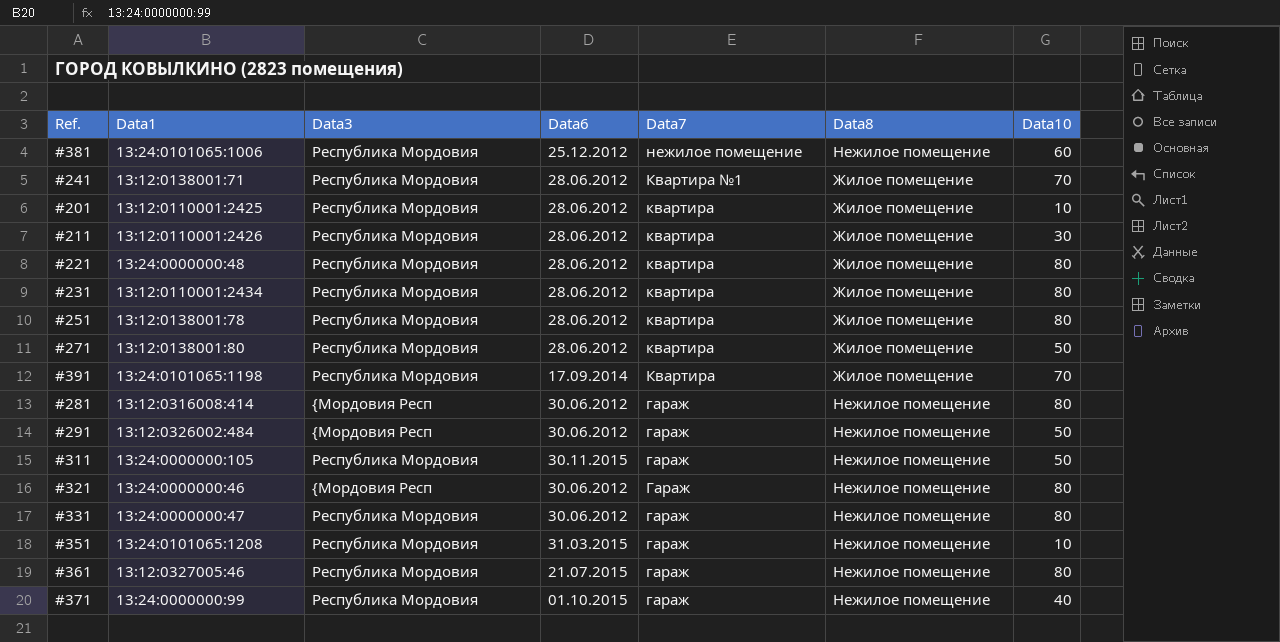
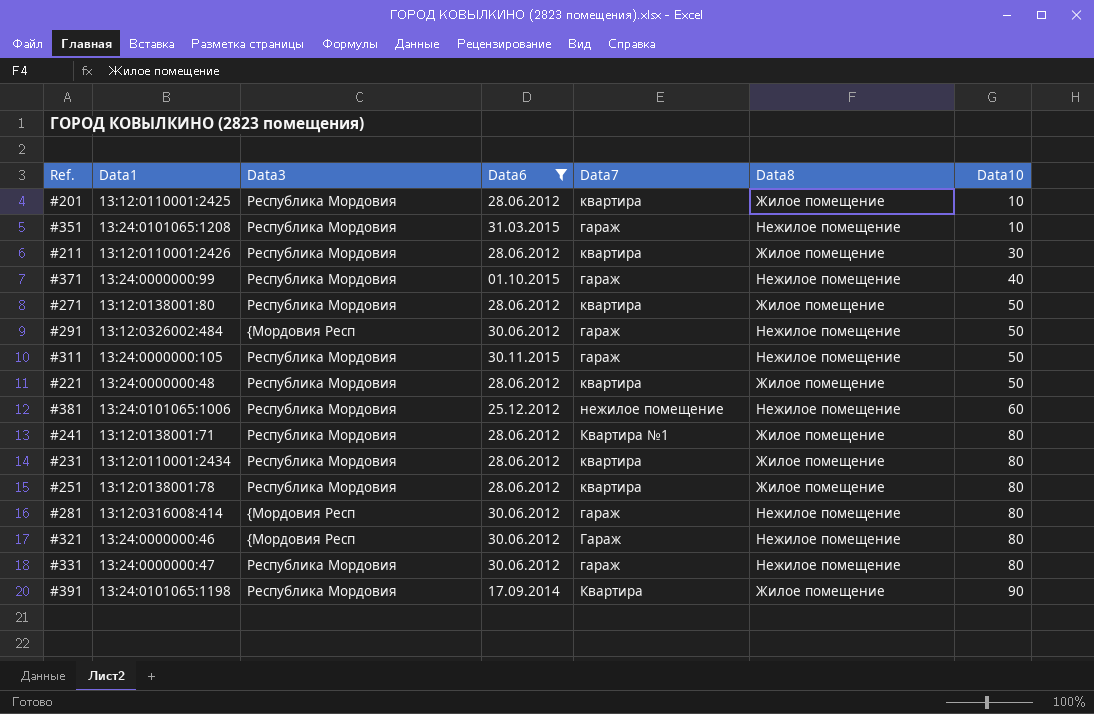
filter: none -> Data6 != 21.07.2015
row order: Data7 descending -> Data10 ascending
#221 | Data10: 80 -> 50
#241 | Data10: 70 -> 80
#391 | Data10: 70 -> 90

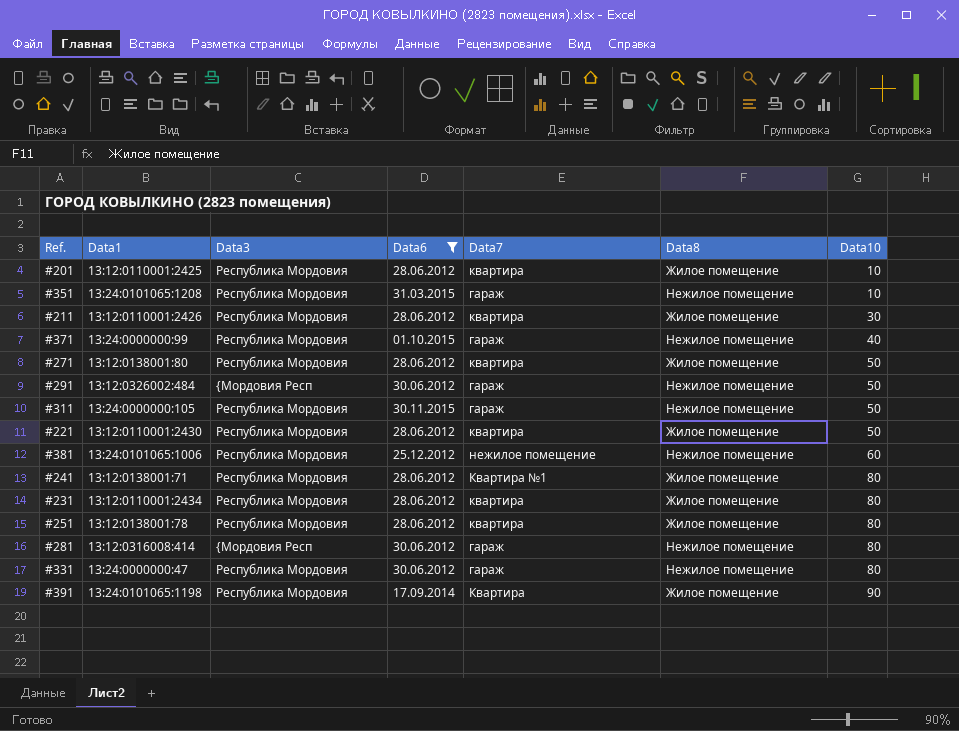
row #321: 13:24:0000000:46 | {Мордовия Респ | 30.06.2012 | Гараж | Нежилое помещение | 80 -> none
#221 | Data1: 13:24:0000000:48 -> 13:12:0110001:2430

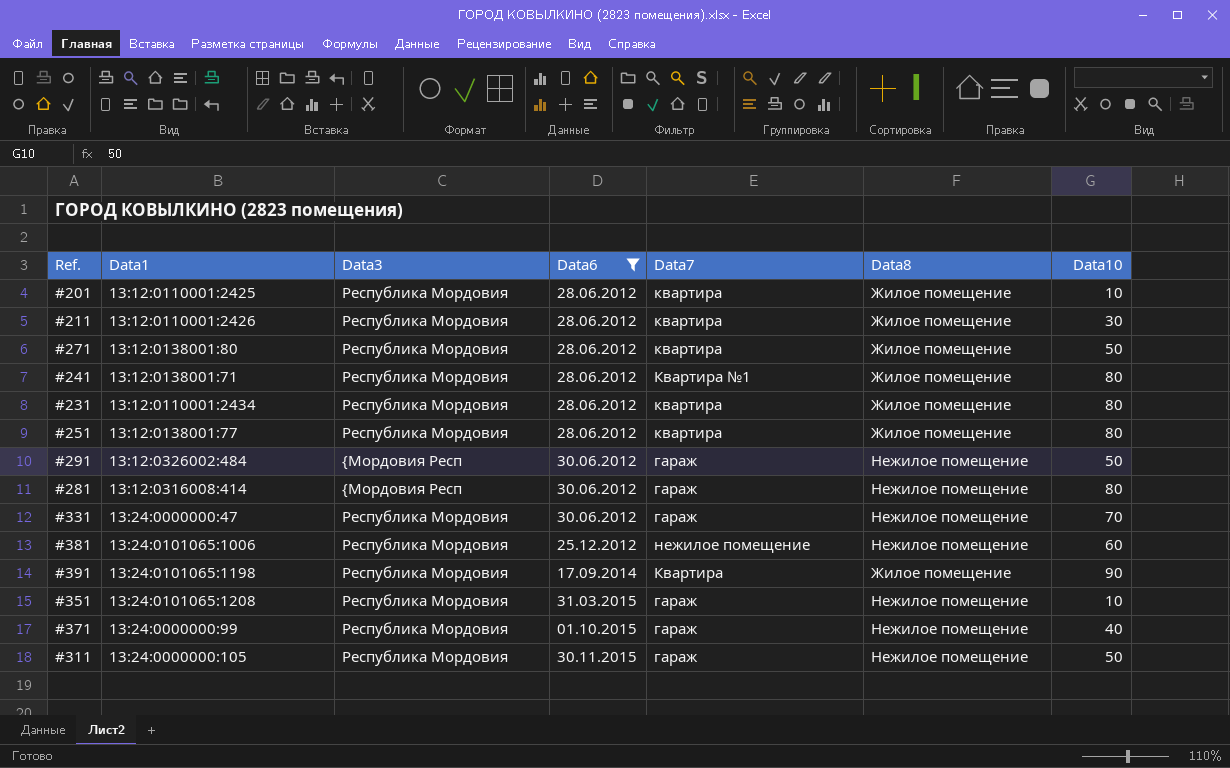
row order: Data10 ascending -> Data6 ascending
row #221: 13:12:0110001:2430 | Республика Мордовия | 28.06.2012 | квартира | Жилое помещение | 50 -> none
#251 | Data1: 13:12:0138001:78 -> 13:12:0138001:77
#331 | Data10: 80 -> 70

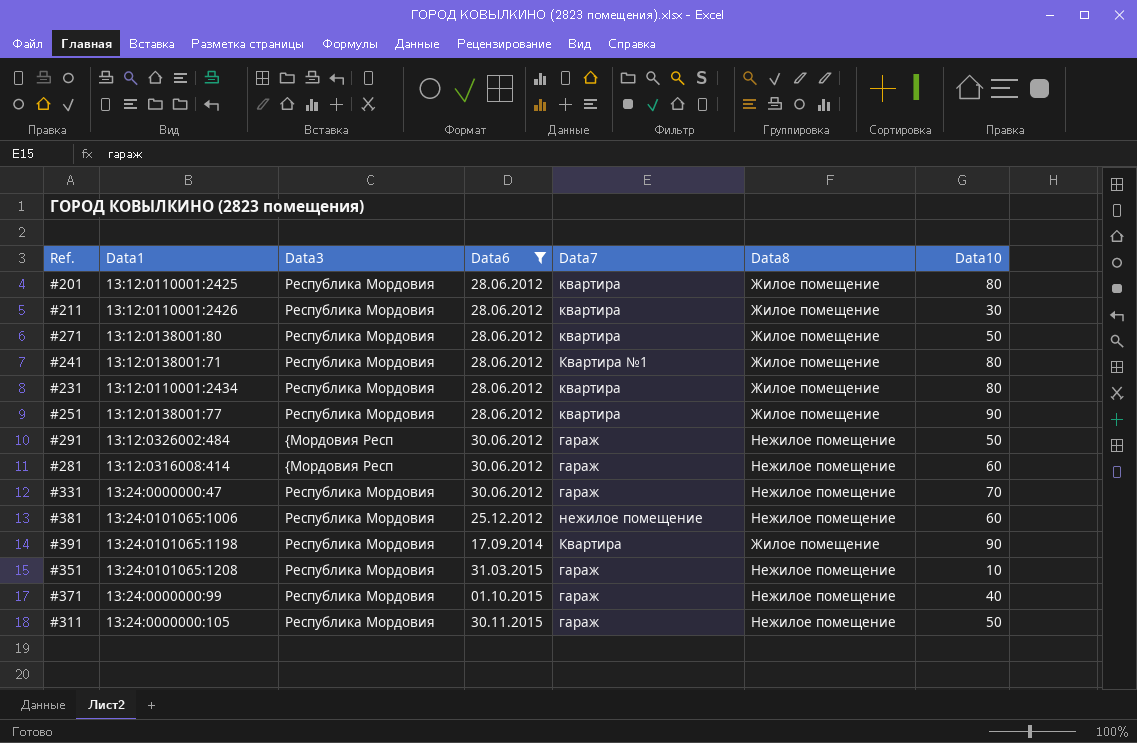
#201 | Data10: 10 -> 80
#251 | Data10: 80 -> 90
#281 | Data10: 80 -> 60

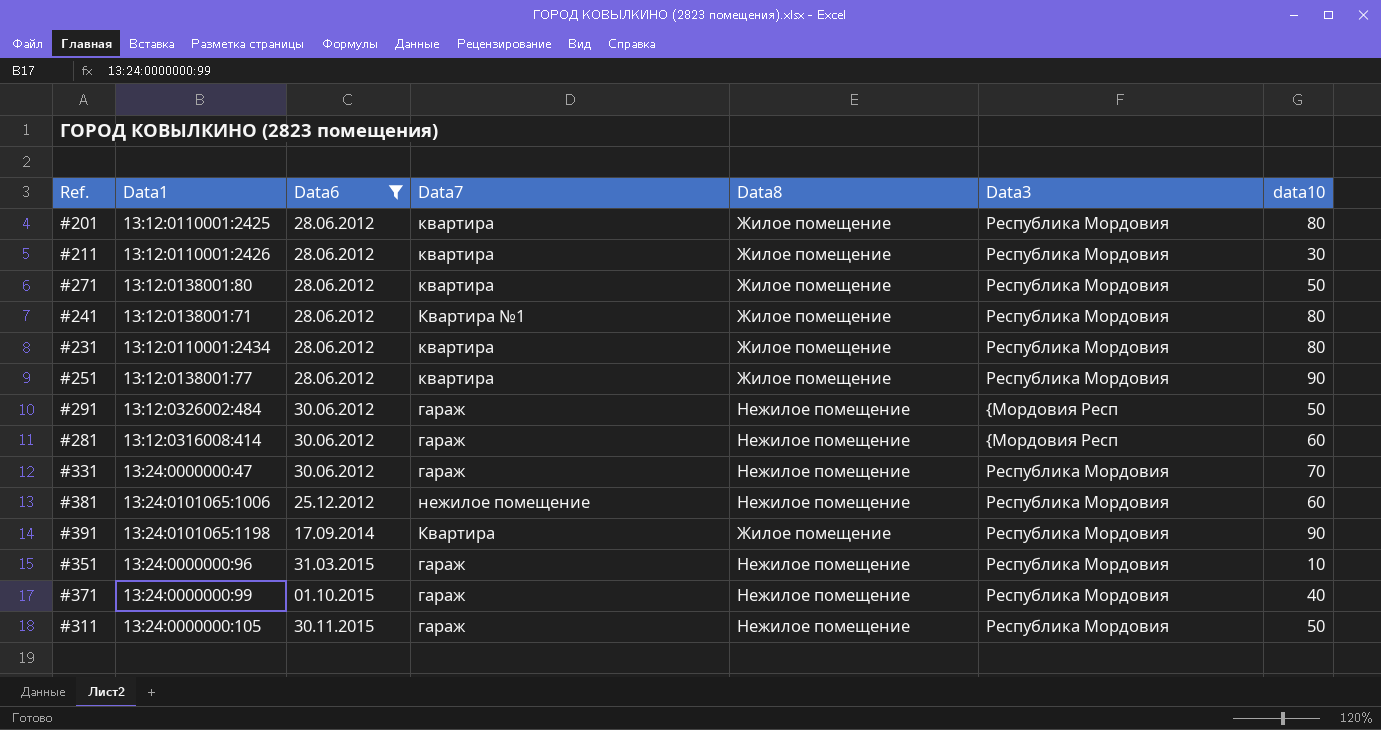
column Data3 | position: 3 -> 6
column name: Data10 -> data10
#351 | Data1: 13:24:0101065:1208 -> 13:24:0000000:96

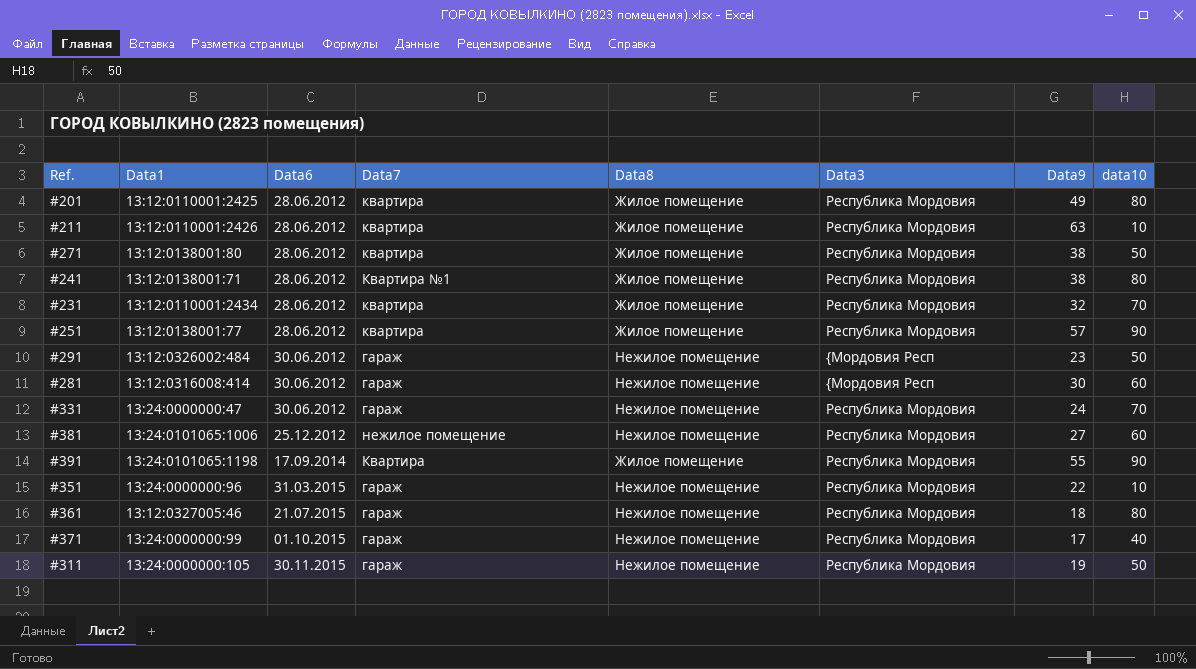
filter: Data6 != 21.07.2015 -> none
column Data9 | position: none -> 7
#211 | data10: 30 -> 10
#231 | data10: 80 -> 70

